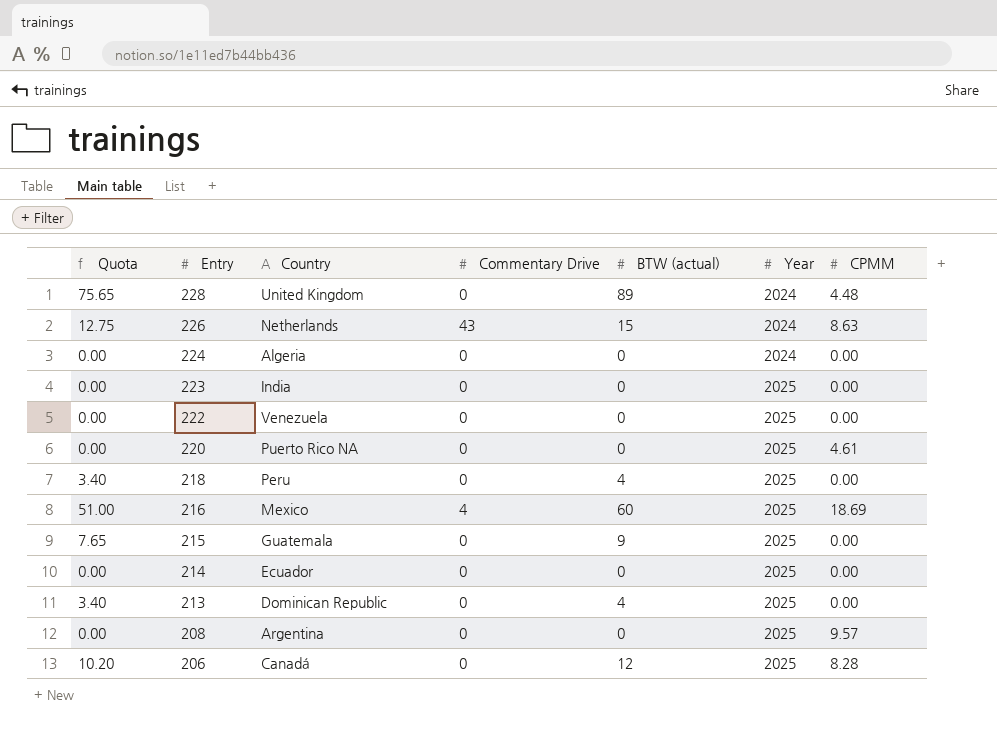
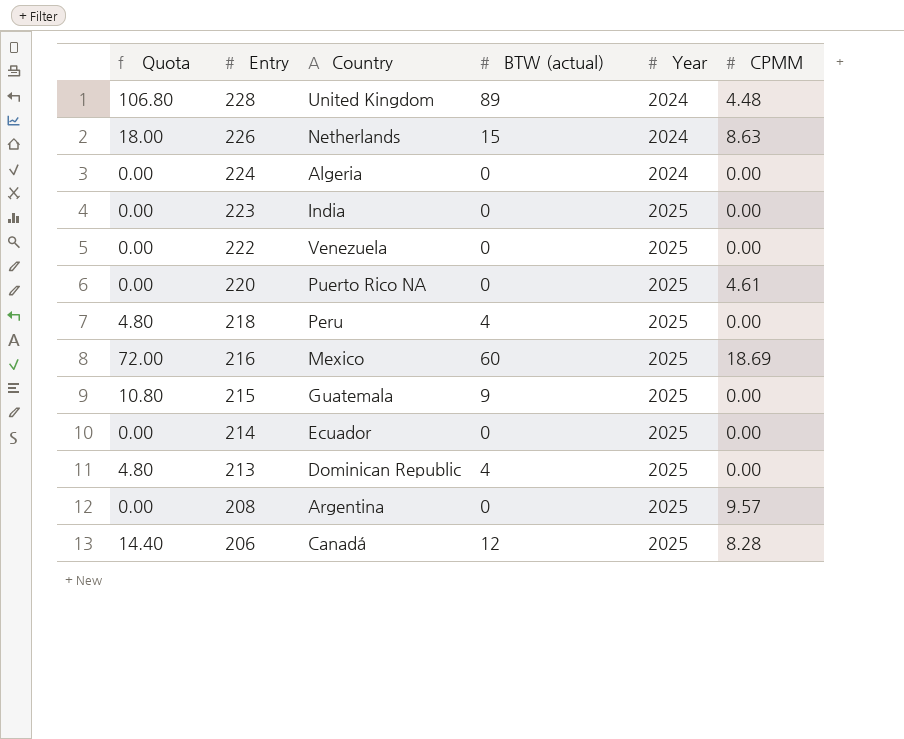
column Commentary Drive | position: 4 -> none
column Quota | formula: [BTW (actual)] * 0.85 -> [BTW (actual)] * 1.2

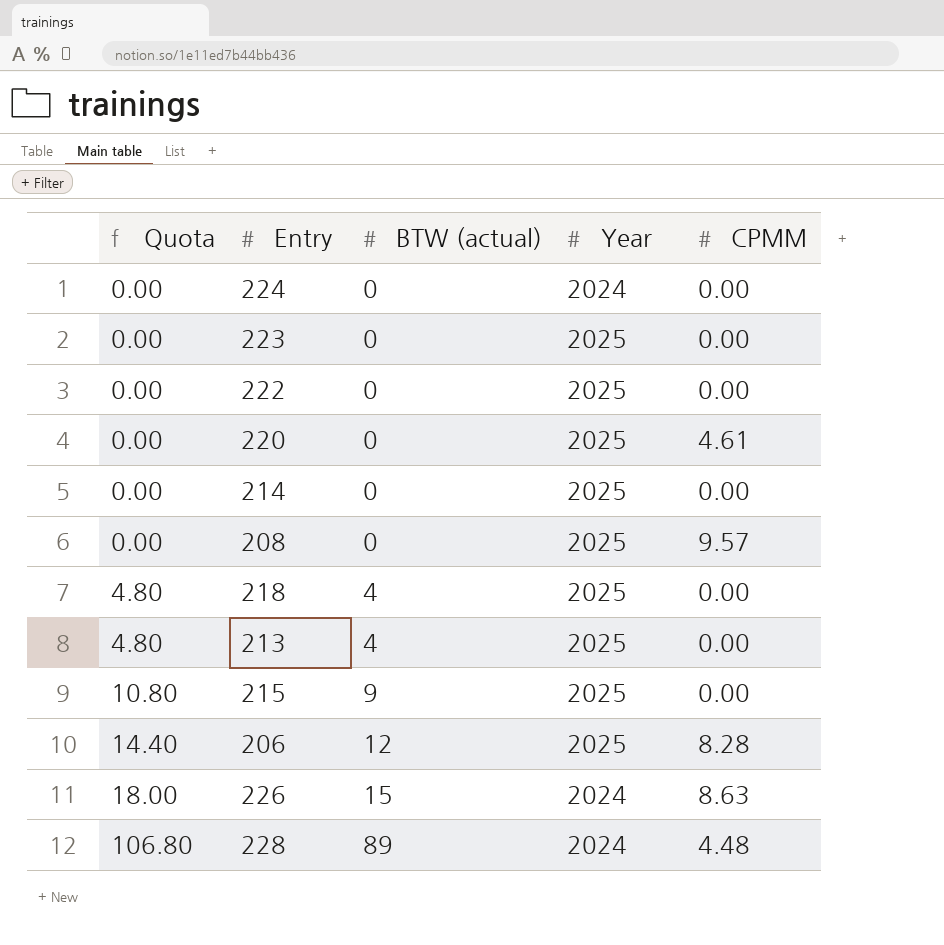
row order: Entry descending -> Quota ascending
column Country | position: 3 -> none
row 216: 72.00 | Mexico | 60 | 2025 | 18.69 -> none

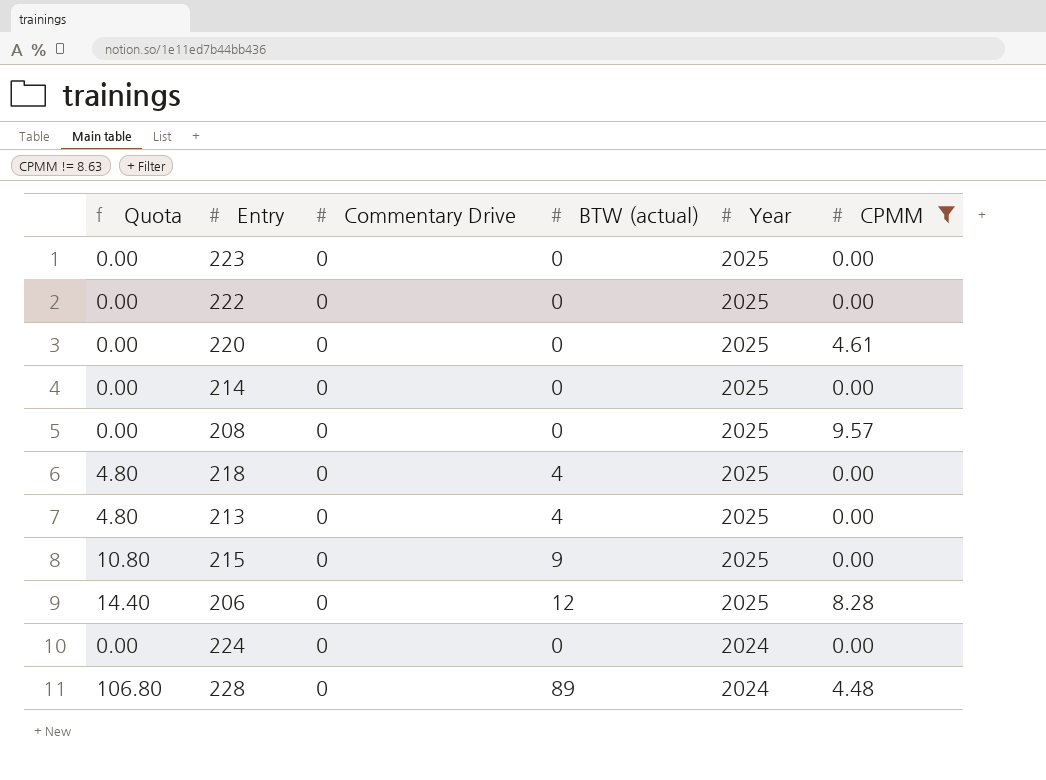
filter: none -> CPMM != 8.63
row order: Quota ascending -> Year descending
column Commentary Drive | position: none -> 3

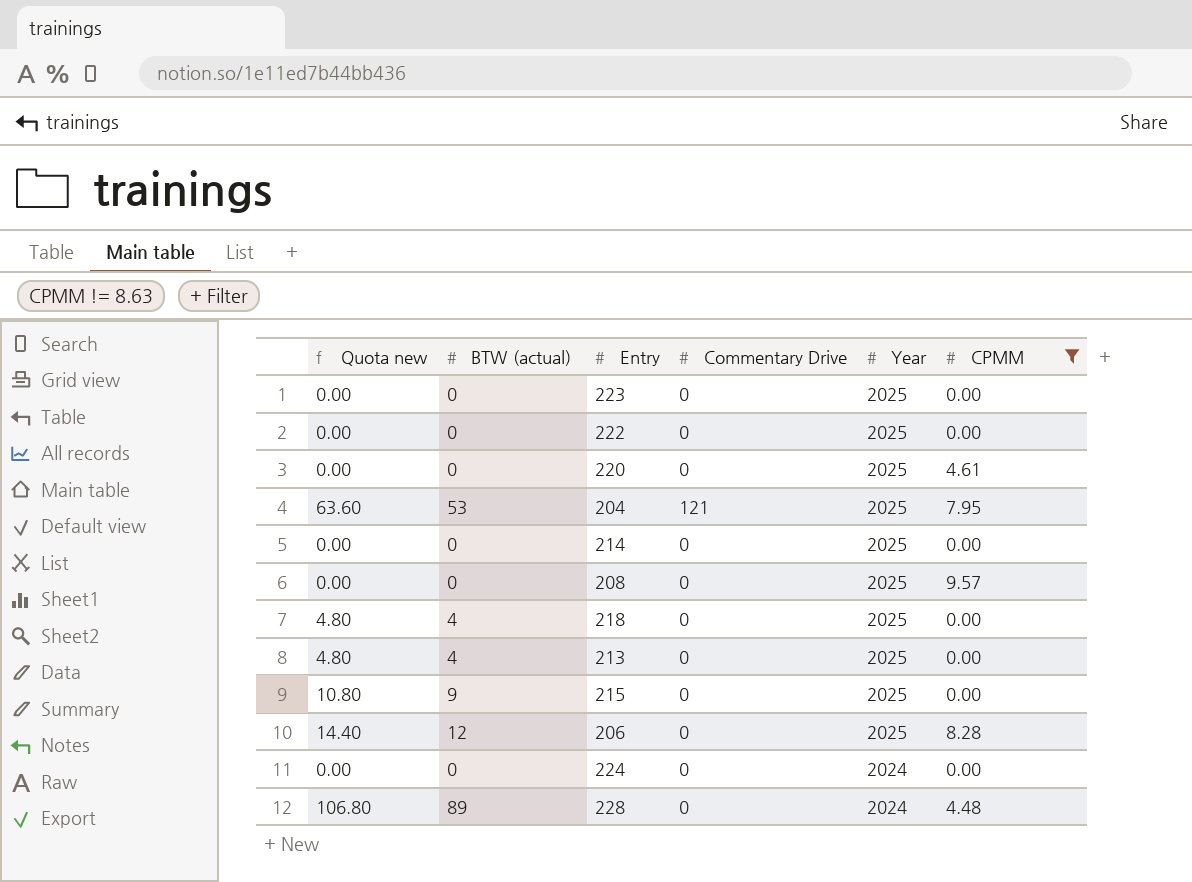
column name: Quota -> Quota new
column BTW (actual) | position: 4 -> 2
row 204: none -> 63.60 | 53 | 121 | 2025 | 7.95

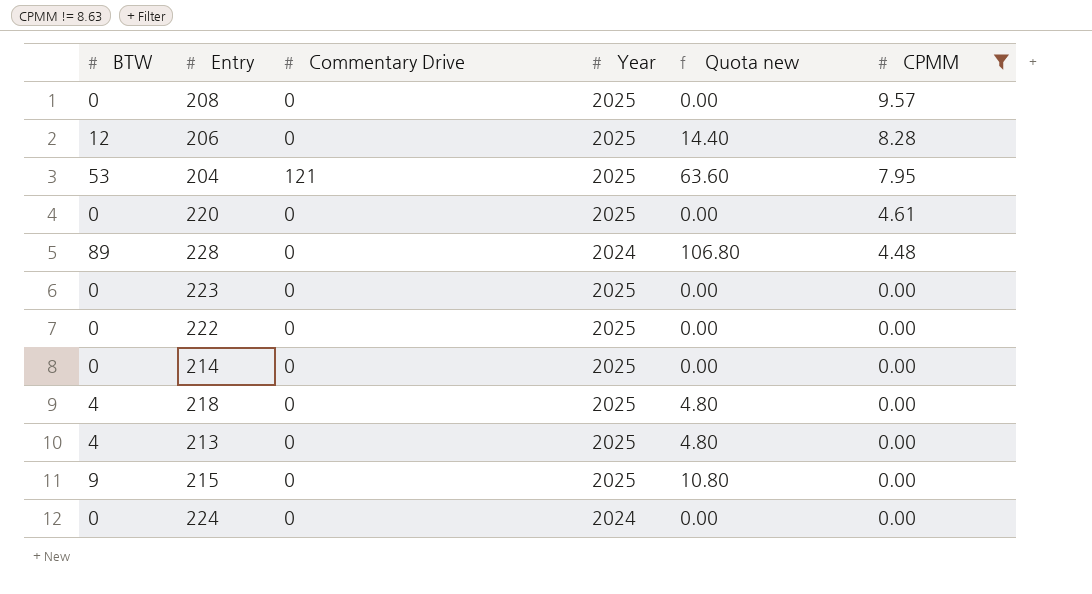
row order: Year descending -> CPMM descending
column name: BTW (actual) -> BTW
column Quota new | position: 1 -> 5

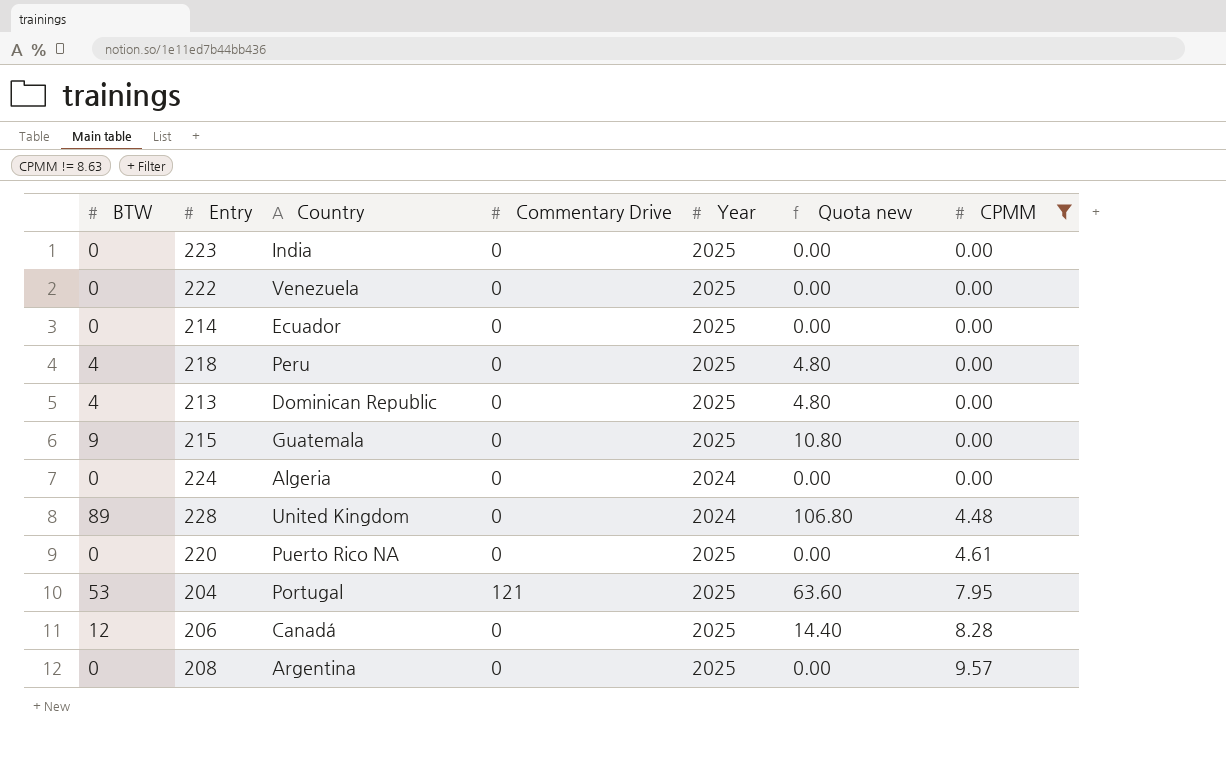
row order: CPMM descending -> CPMM ascending
column Country | position: none -> 3

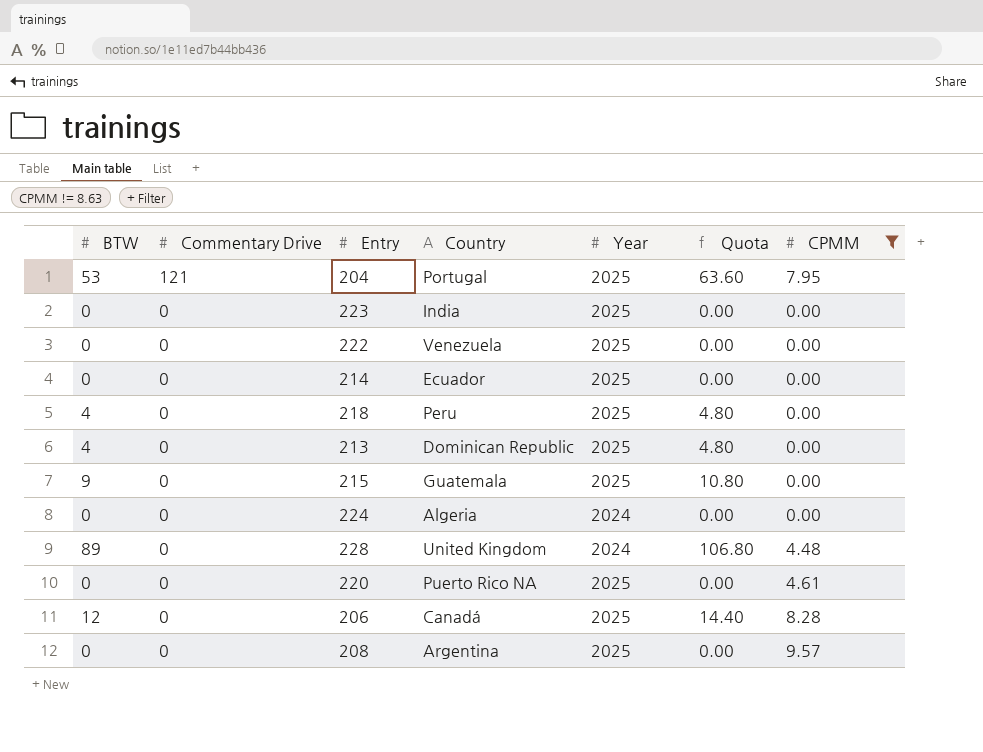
row order: CPMM ascending -> Commentary Drive descending
column Commentary Drive | position: 4 -> 2
column name: Quota new -> Quota

